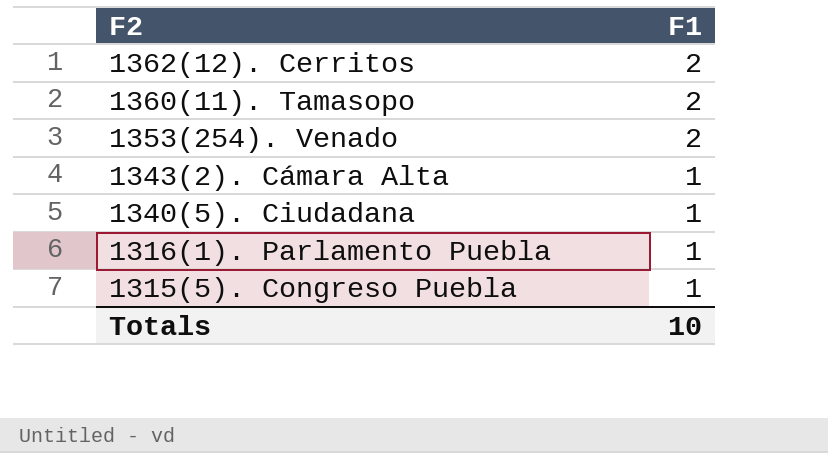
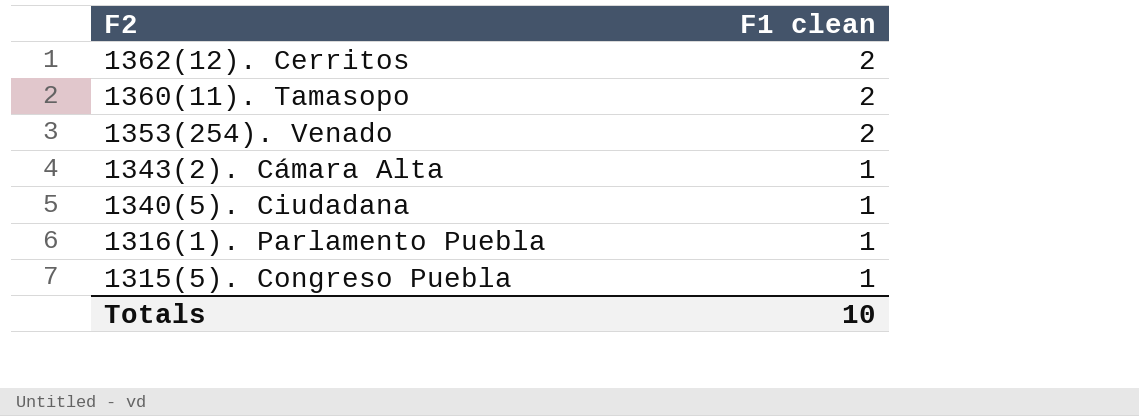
column name: F1 -> F1 clean

